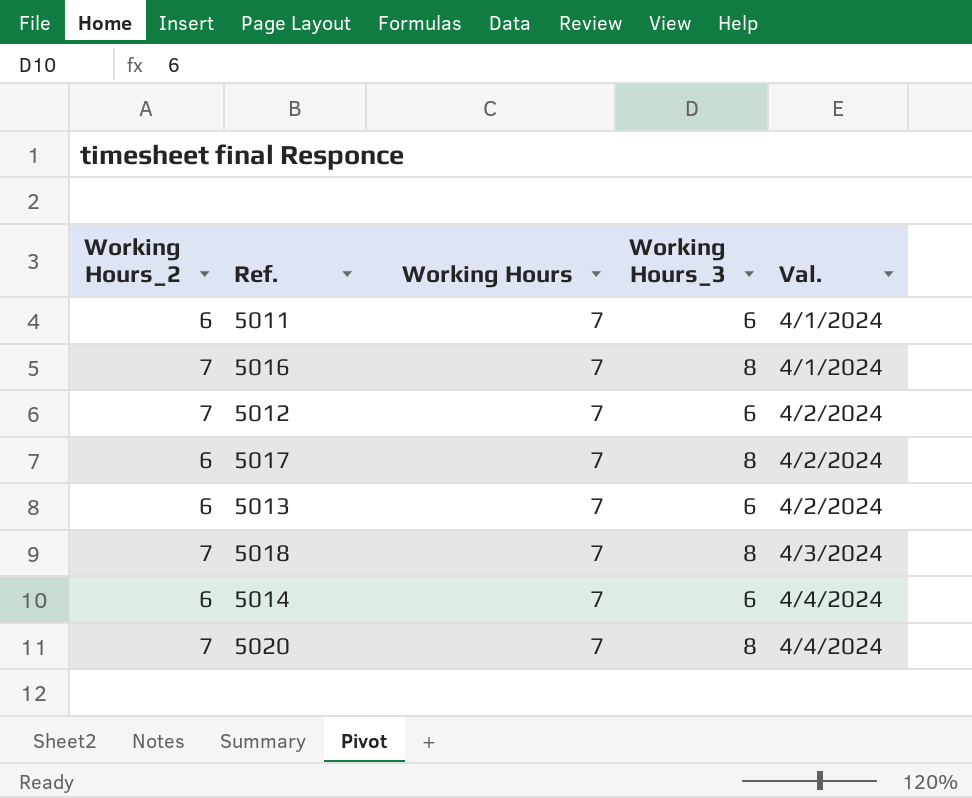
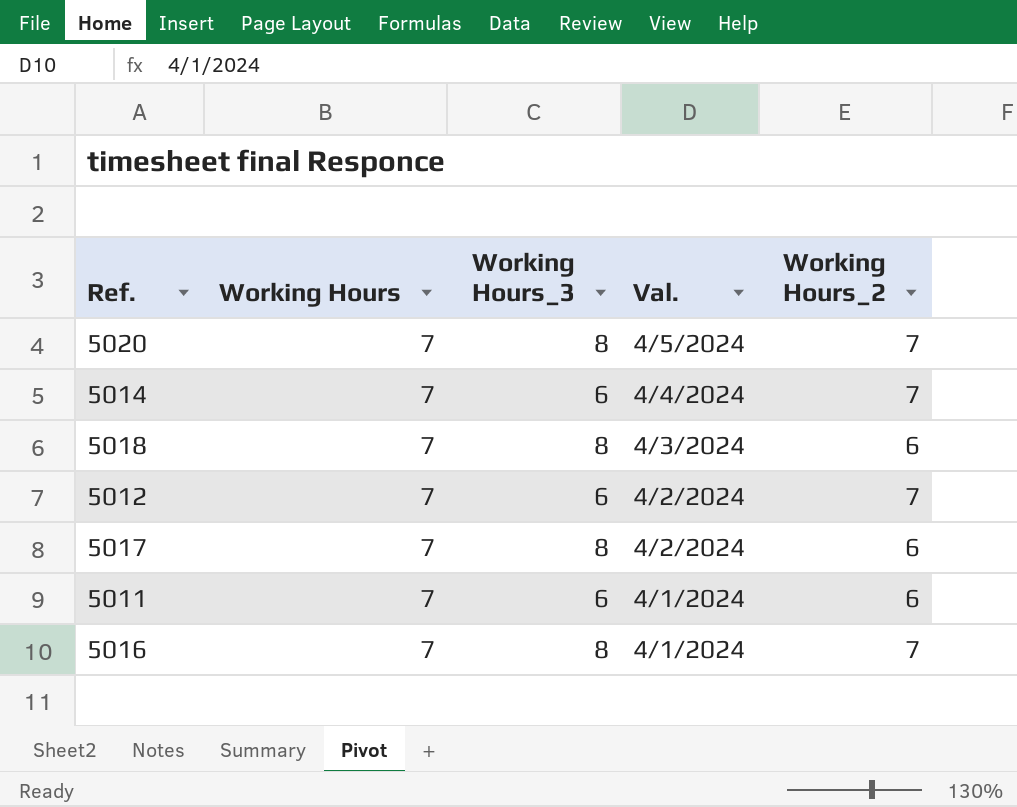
row order: Val. ascending -> Val. descending
column Working Hours_2 | position: 1 -> 5
row 5013: 6 | 7 | 6 | 4/2/2024 -> none
5020 | Val.: 4/4/2024 -> 4/5/2024
5014 | Working Hours_2: 6 -> 7
5018 | Working Hours_2: 7 -> 6

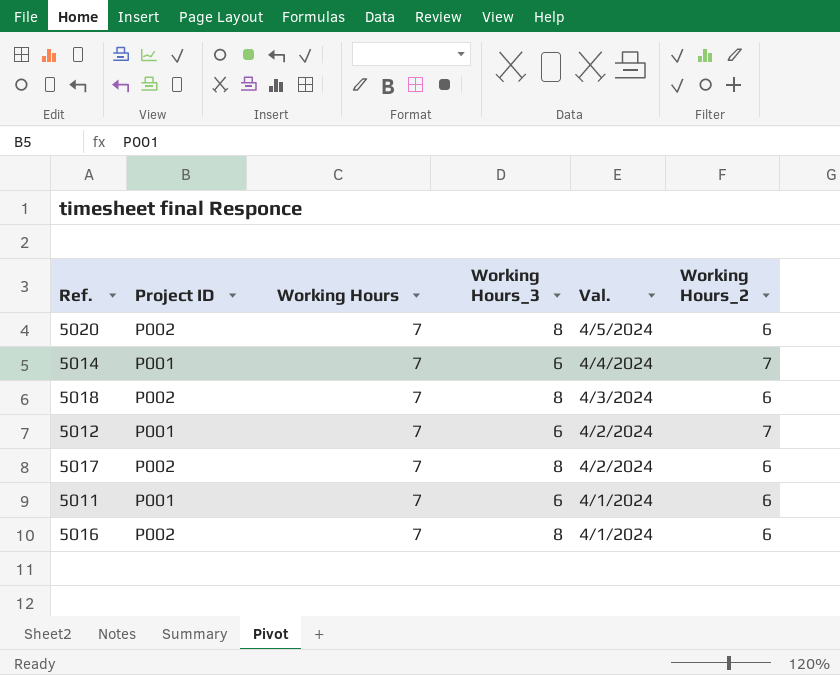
column Project ID | position: none -> 2
5020 | Working Hours_2: 7 -> 6
5016 | Working Hours_2: 7 -> 6

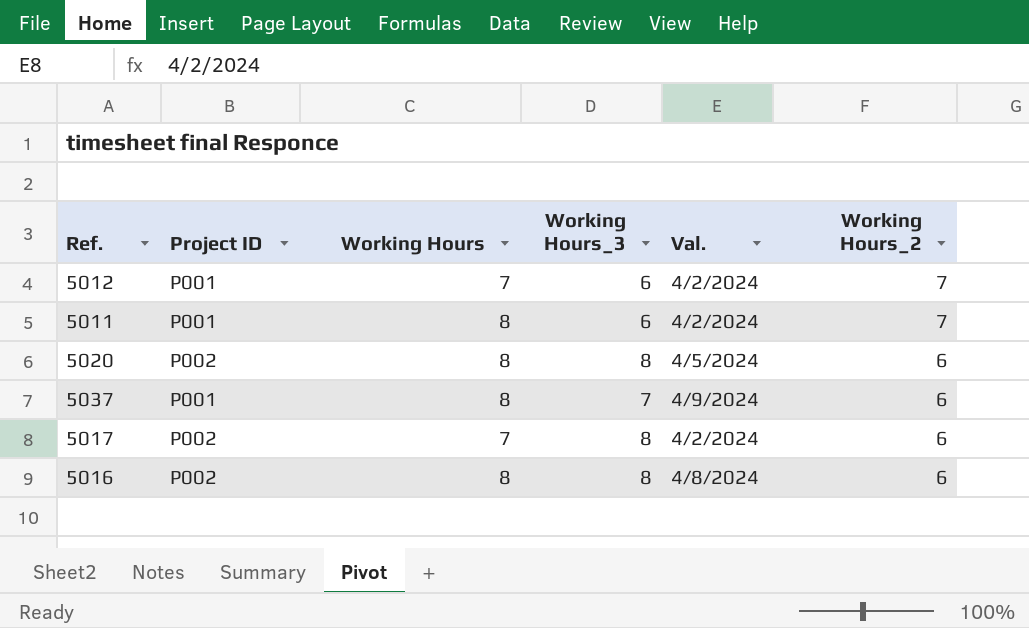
row order: Val. descending -> Working Hours_2 descending
row 5014: P001 | 7 | 6 | 4/4/2024 | 7 -> none
row 5018: P002 | 7 | 8 | 4/3/2024 | 6 -> none
5011 | Working Hours: 7 -> 8
5011 | Val.: 4/1/2024 -> 4/2/2024
5011 | Working Hours_2: 6 -> 7
5020 | Working Hours: 7 -> 8
row 5037: none -> P001 | 8 | 7 | 4/9/2024 | 6
5016 | Working Hours: 7 -> 8
5016 | Val.: 4/1/2024 -> 4/8/2024

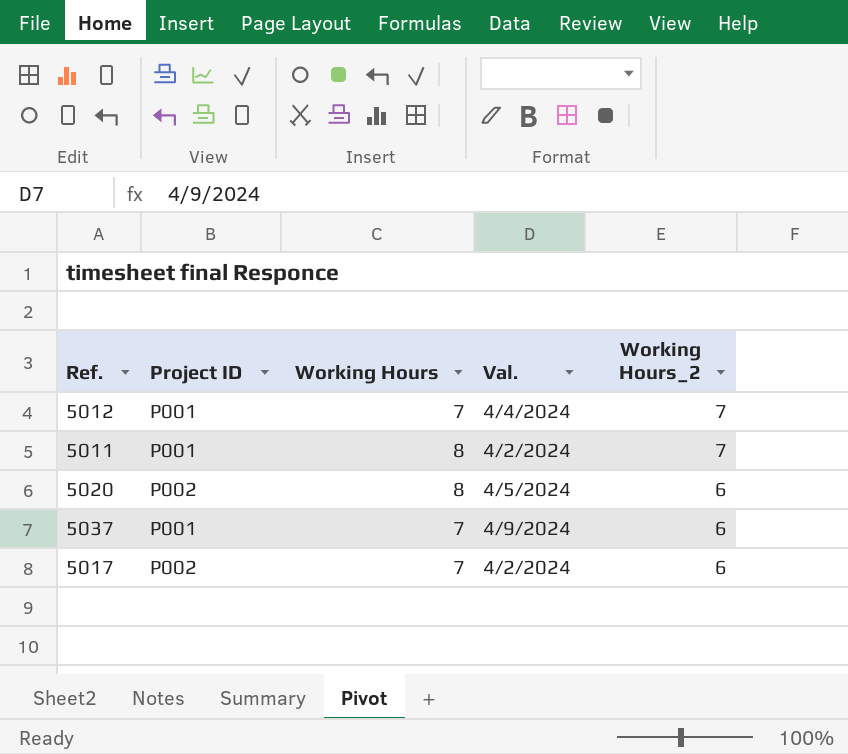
column Working Hours_3 | position: 4 -> none
row 5016: P002 | 8 | 8 | 4/8/2024 | 6 -> none
5012 | Val.: 4/2/2024 -> 4/4/2024
5037 | Working Hours: 8 -> 7

